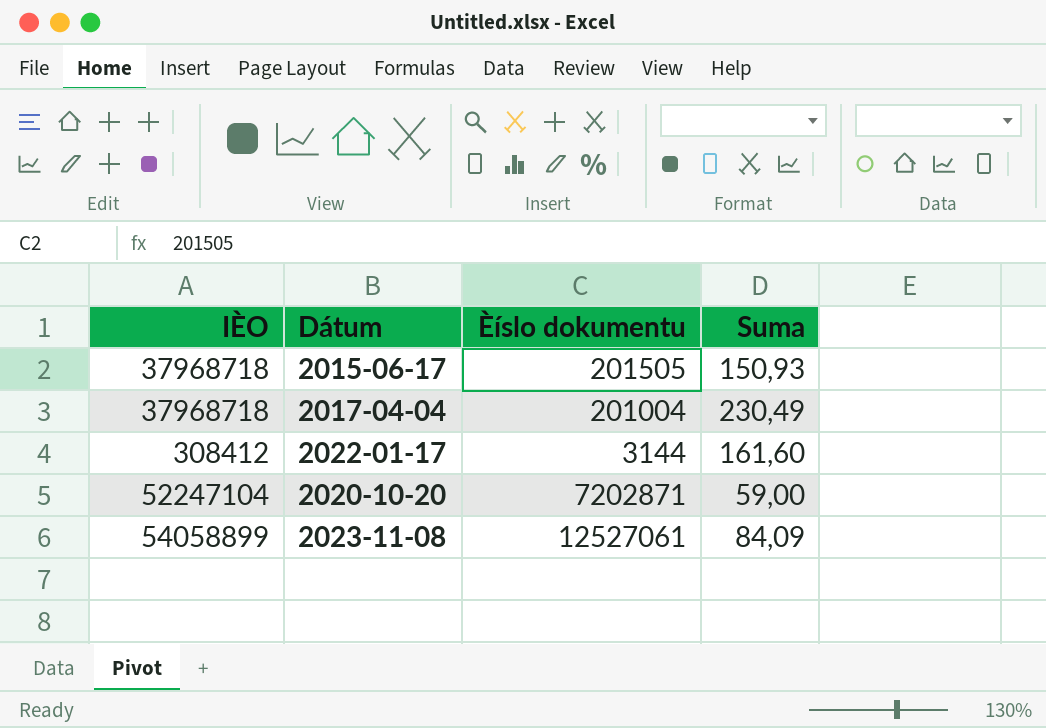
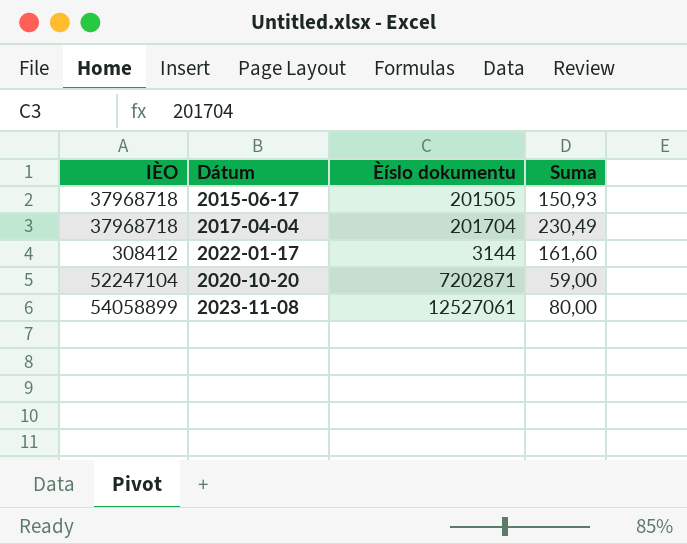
2017-04-04 | Èíslo dokumentu: 201004 -> 201704
2023-11-08 | Suma: 84,09 -> 80,00

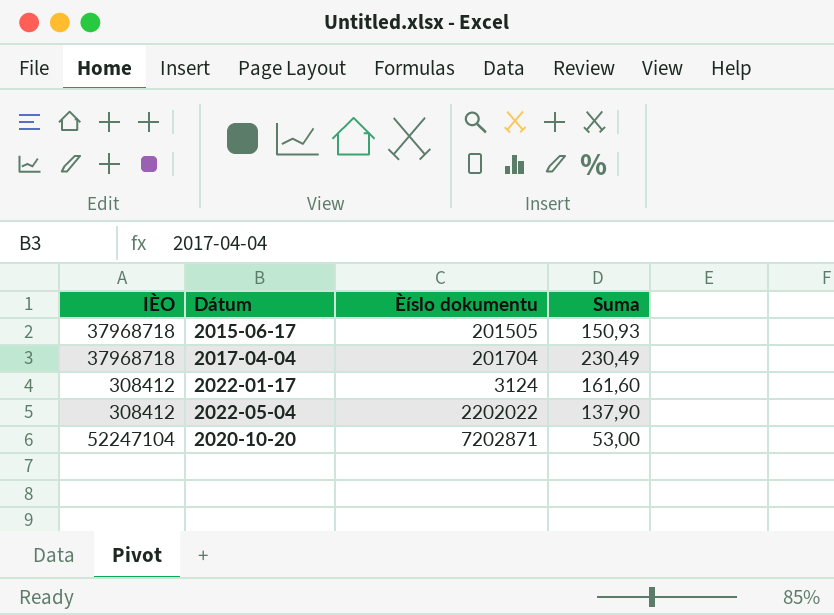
row 2023-11-08: 54058899 | 12527061 | 80,00 -> none
2022-01-17 | Èíslo dokumentu: 3144 -> 3124
row 2022-05-04: none -> 308412 | 2202022 | 137,90
2020-10-20 | Suma: 59,00 -> 53,00

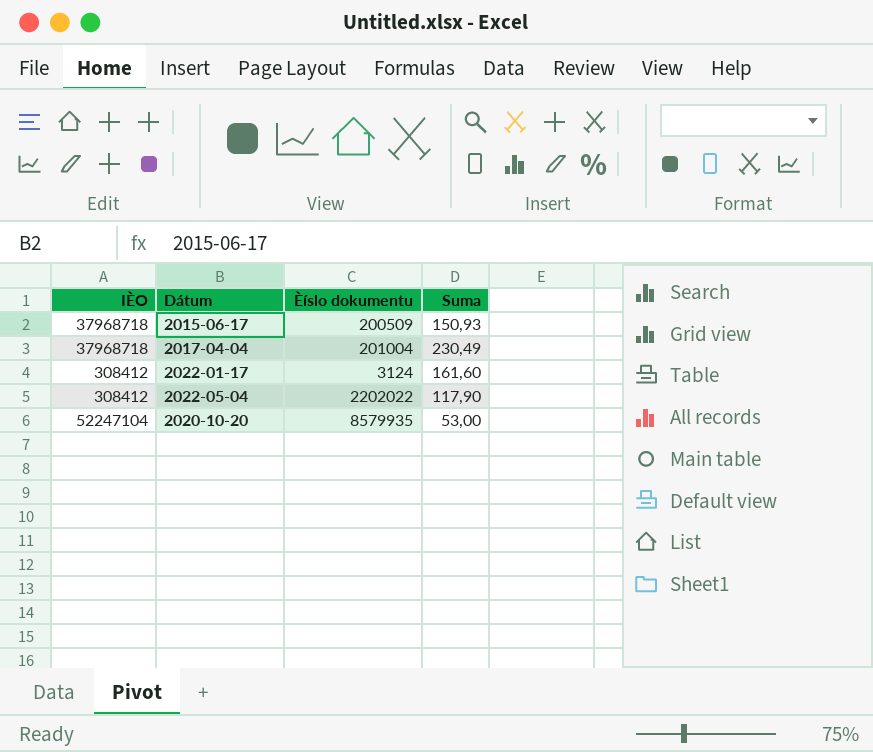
2015-06-17 | Èíslo dokumentu: 201505 -> 200509
2017-04-04 | Èíslo dokumentu: 201704 -> 201004
2022-05-04 | Suma: 137,90 -> 117,90
2020-10-20 | Èíslo dokumentu: 7202871 -> 8579935

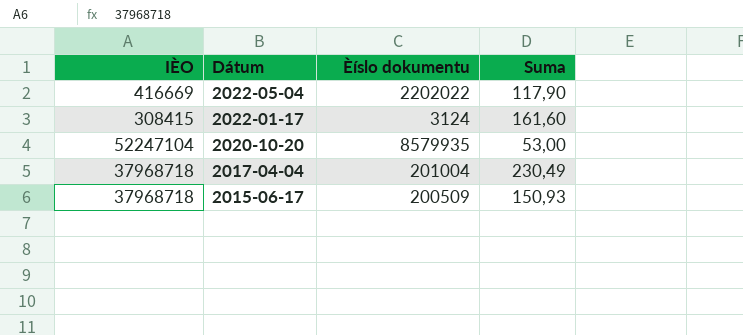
row order: none -> Dátum descending
2022-05-04 | IÈO: 308412 -> 416669
2022-01-17 | IÈO: 308412 -> 308415

